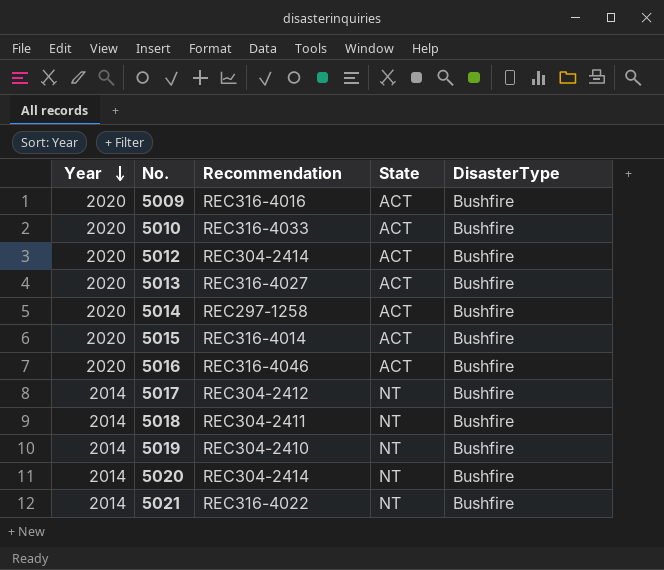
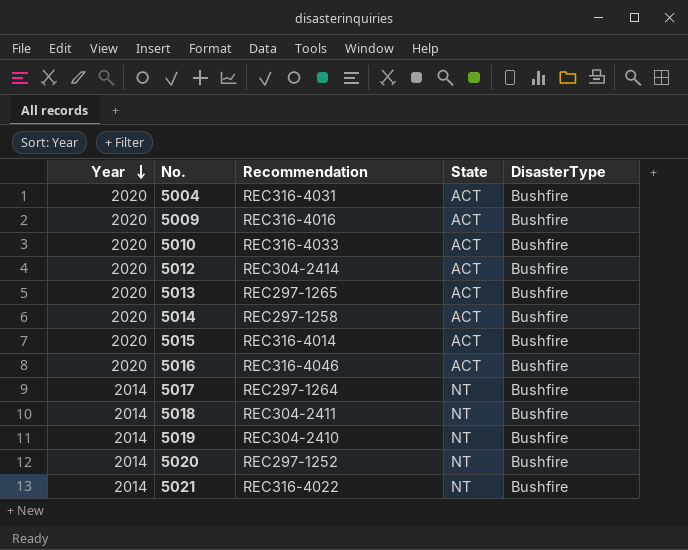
row 5004: none -> 2020 | REC316-4031 | ACT | Bushfire
5013 | Recommendation: REC316-4027 -> REC297-1265
5017 | Recommendation: REC304-2412 -> REC297-1264
5020 | Recommendation: REC304-2414 -> REC297-1252

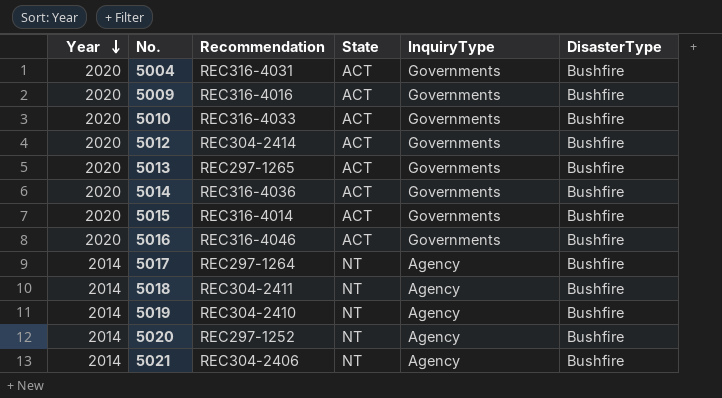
column InquiryType | position: none -> 5
5014 | Recommendation: REC297-1258 -> REC316-4036
5021 | Recommendation: REC316-4022 -> REC304-2406

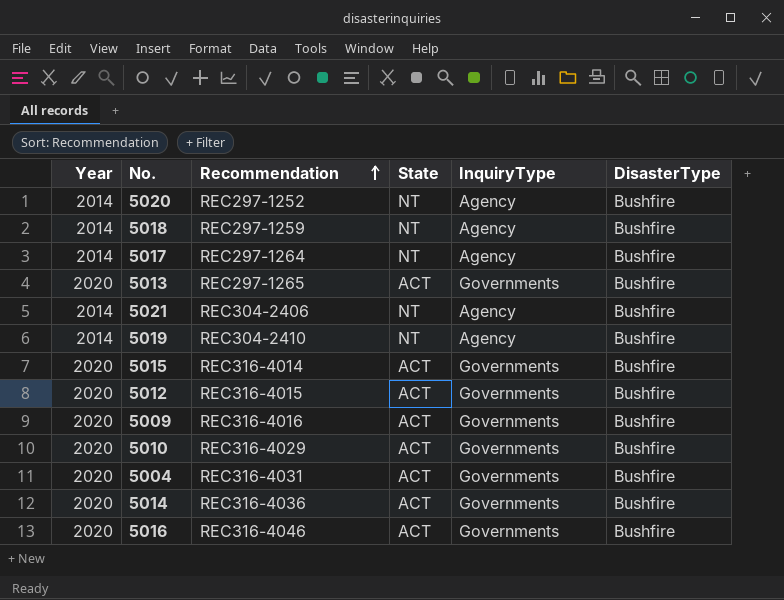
row order: Year descending -> Recommendation ascending
5018 | Recommendation: REC304-2411 -> REC297-1259
5012 | Recommendation: REC304-2414 -> REC316-4015
5010 | Recommendation: REC316-4033 -> REC316-4029

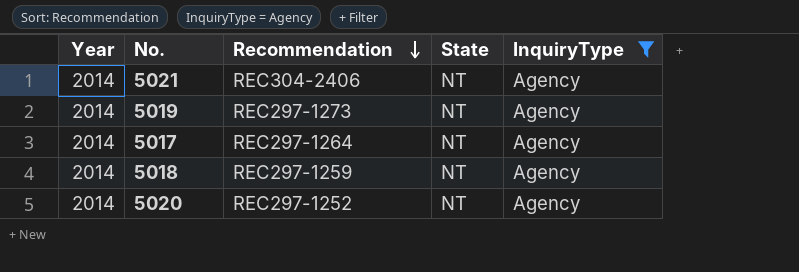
filter: none -> InquiryType = Agency
row order: Recommendation ascending -> Recommendation descending
column DisasterType | position: 6 -> none
5019 | Recommendation: REC304-2410 -> REC297-1273

